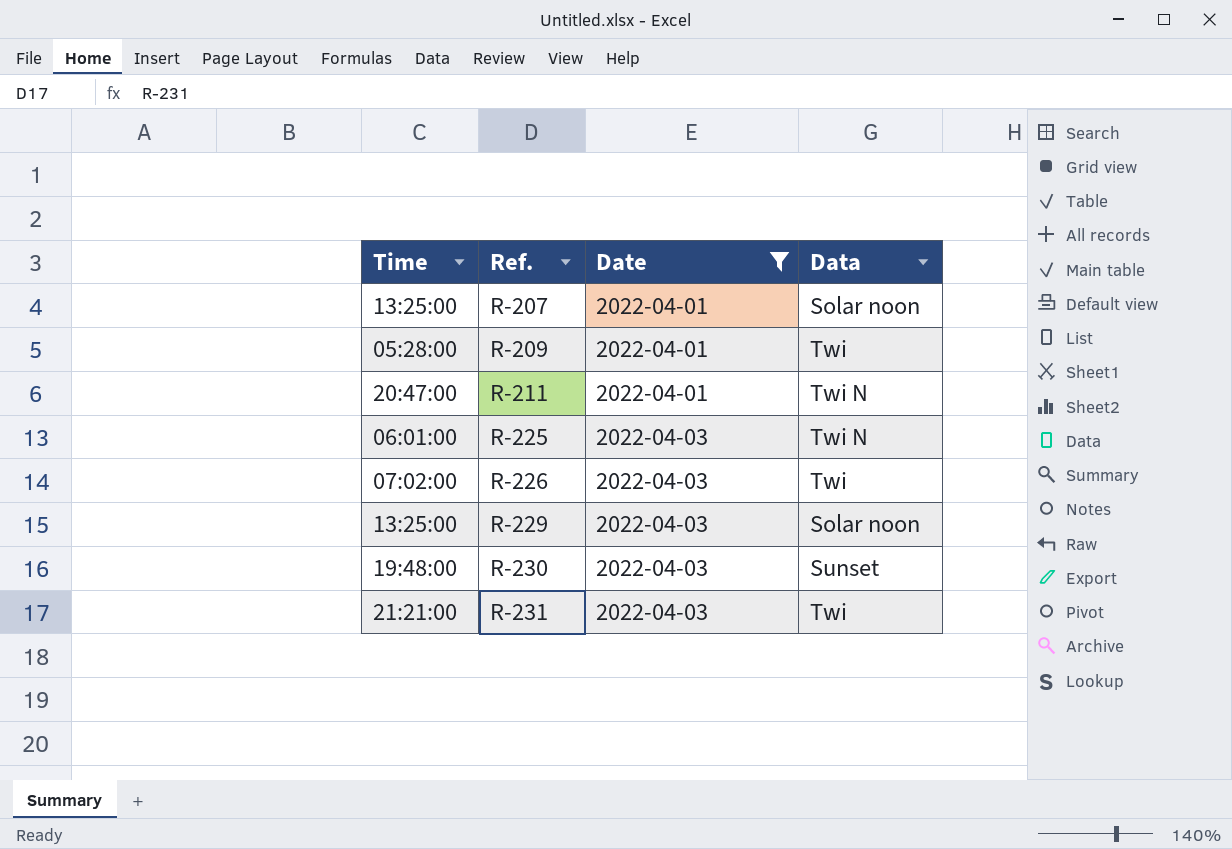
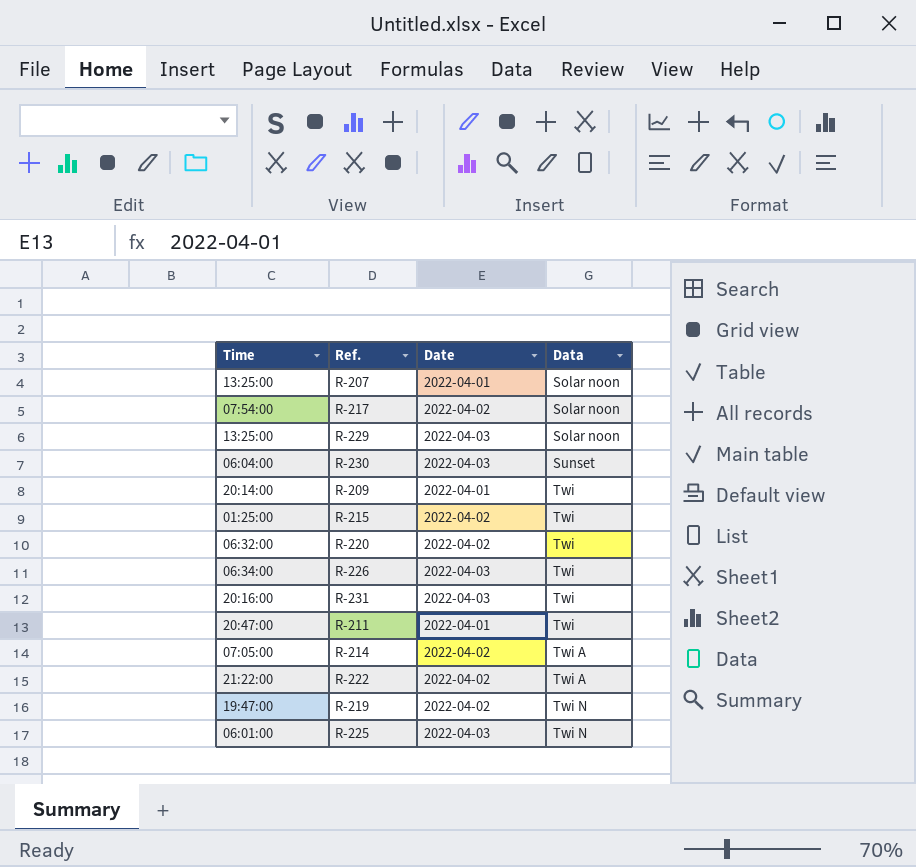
filter: Date != 2022-04-02 -> none
row order: Ref. ascending -> Data ascending
R-230 | Time: 19:48:00 -> 06:04:00
R-209 | Time: 05:28:00 -> 20:14:00
R-226 | Time: 07:02:00 -> 06:34:00
R-231 | Time: 21:21:00 -> 20:16:00
R-211 | Data: Twi N -> Twi

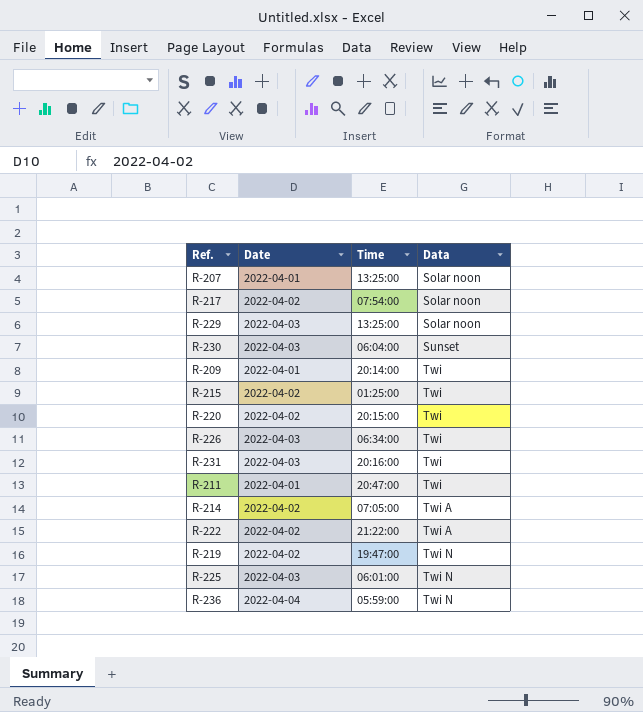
column Time | position: 1 -> 3
R-220 | Time: 06:32:00 -> 20:15:00
row R-236: none -> 2022-04-04 | 05:59:00 | Twi N

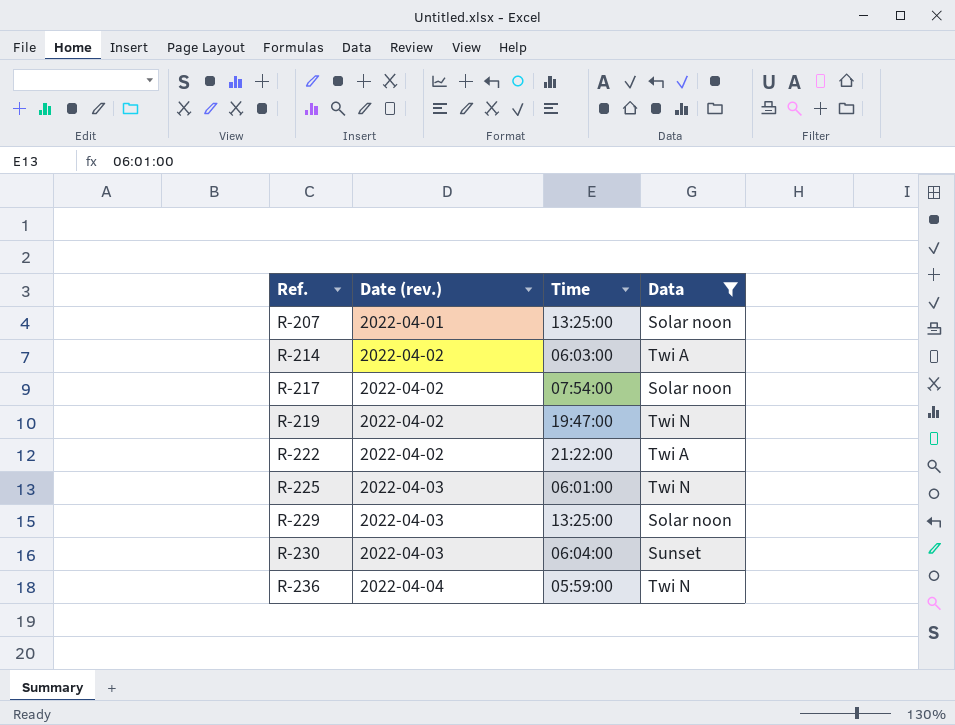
filter: none -> Data != Twi
row order: Data ascending -> Ref. ascending
column name: Date -> Date (rev.)
R-214 | Time: 07:05:00 -> 06:03:00

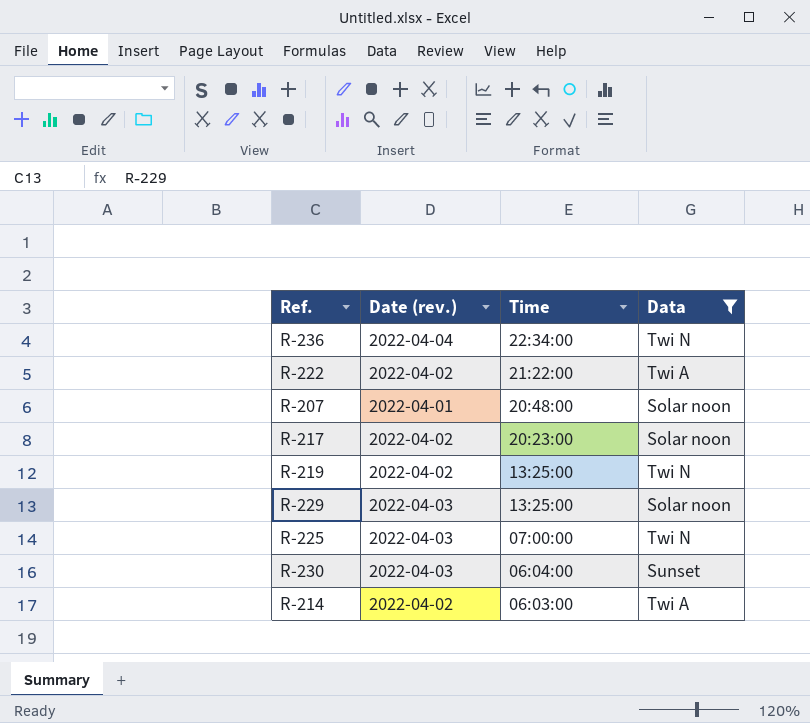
row order: Ref. ascending -> Time descending
R-236 | Time: 05:59:00 -> 22:34:00
R-207 | Time: 13:25:00 -> 20:48:00
R-217 | Time: 07:54:00 -> 20:23:00
R-219 | Time: 19:47:00 -> 13:25:00
R-225 | Time: 06:01:00 -> 07:00:00

